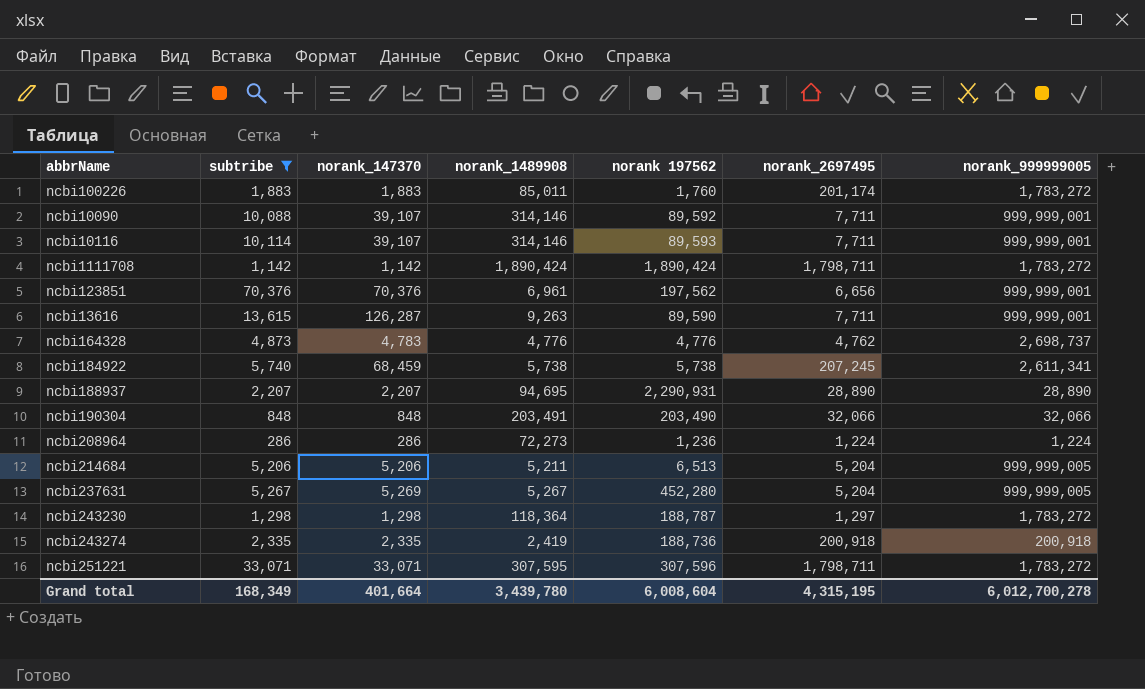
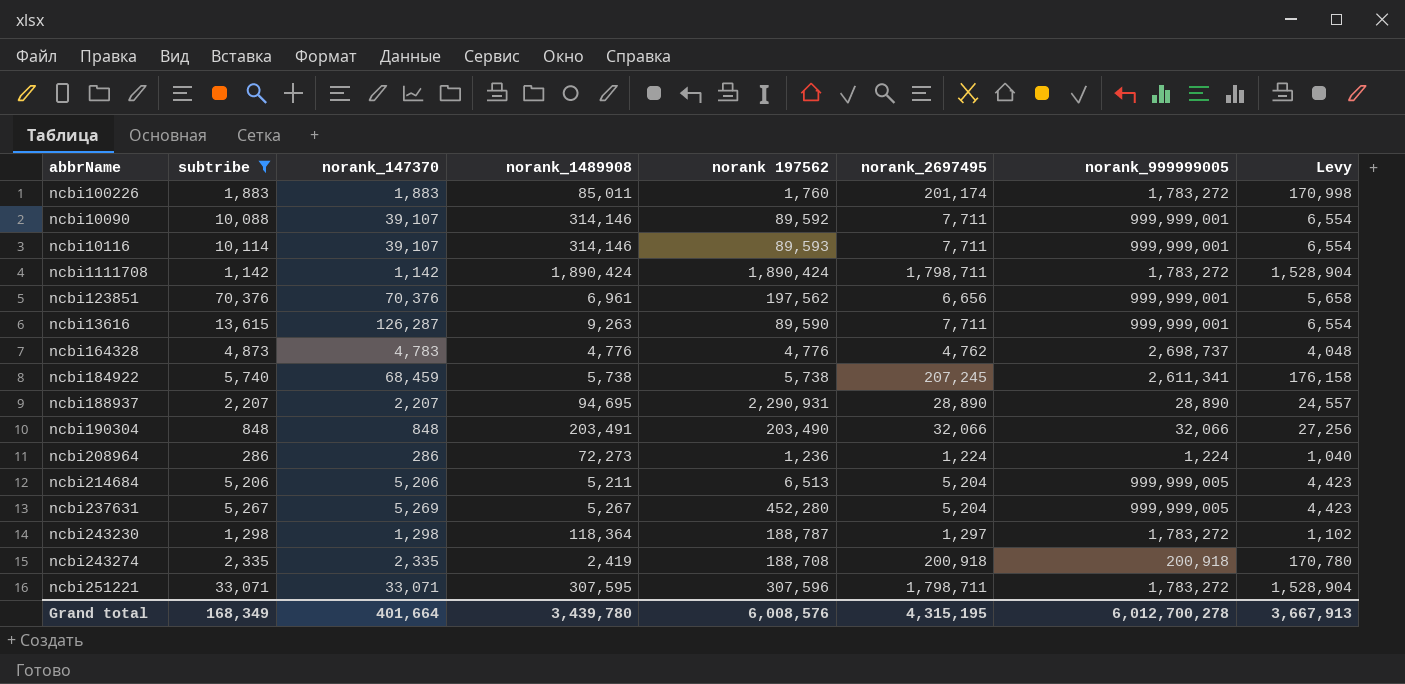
column Levy | formula: none -> [norank_2697495] * 0.85
ncbi243274 | norank 197562: 188,736 -> 188,708
Grand total | norank 197562: 6,008,604 -> 6,008,576

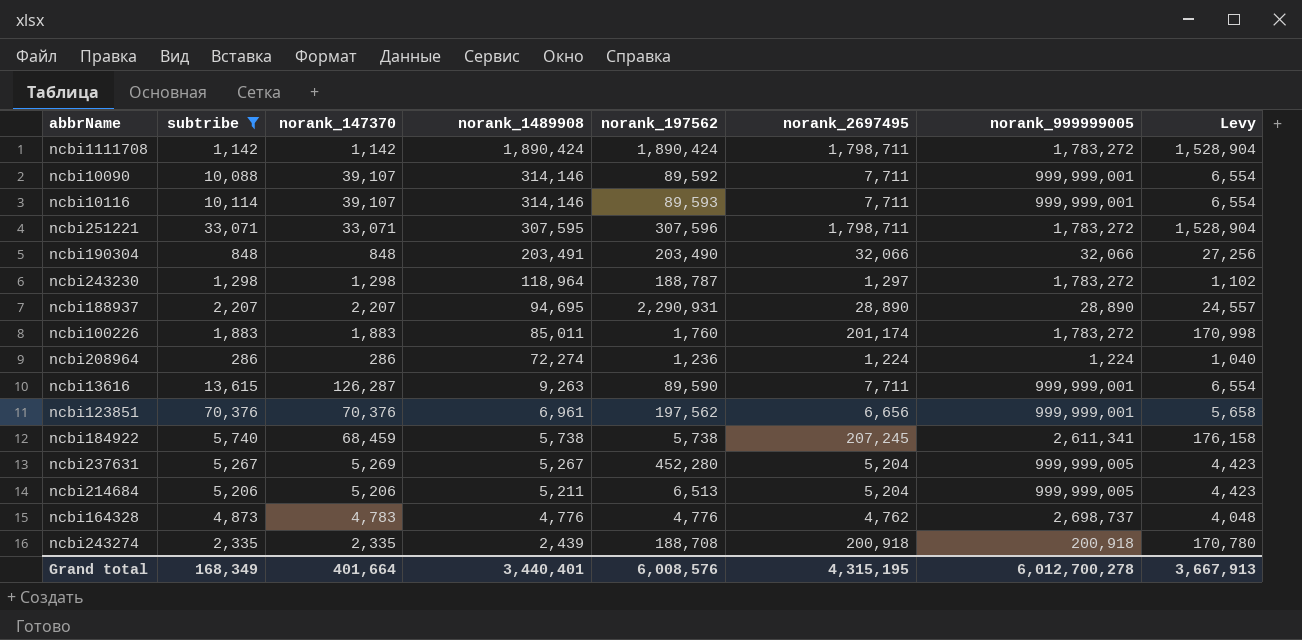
row order: none -> norank_1489908 descending
column name: norank 197562 -> norank_197562
ncbi243230 | norank_1489908: 118,364 -> 118,964
ncbi208964 | norank_1489908: 72,273 -> 72,274
ncbi243274 | norank_1489908: 2,419 -> 2,439
Grand total | norank_1489908: 3,439,780 -> 3,440,401

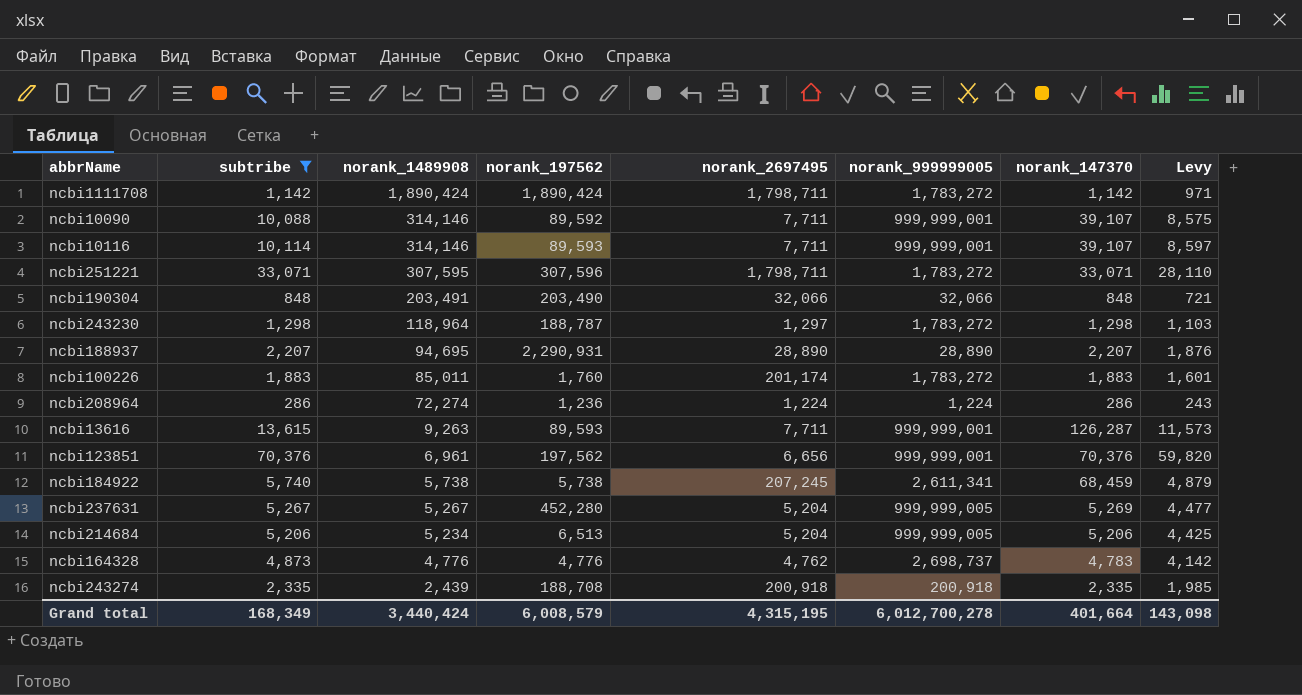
column norank_147370 | position: 3 -> 7
column Levy | formula: [norank_2697495] * 0.85 -> [subtribe] * 0.85
ncbi13616 | norank_197562: 89,590 -> 89,593
ncbi214684 | norank_1489908: 5,211 -> 5,234
Grand total | norank_1489908: 3,440,401 -> 3,440,424
Grand total | norank_197562: 6,008,576 -> 6,008,579
Grand total | Levy: 3,667,913 -> 143,098

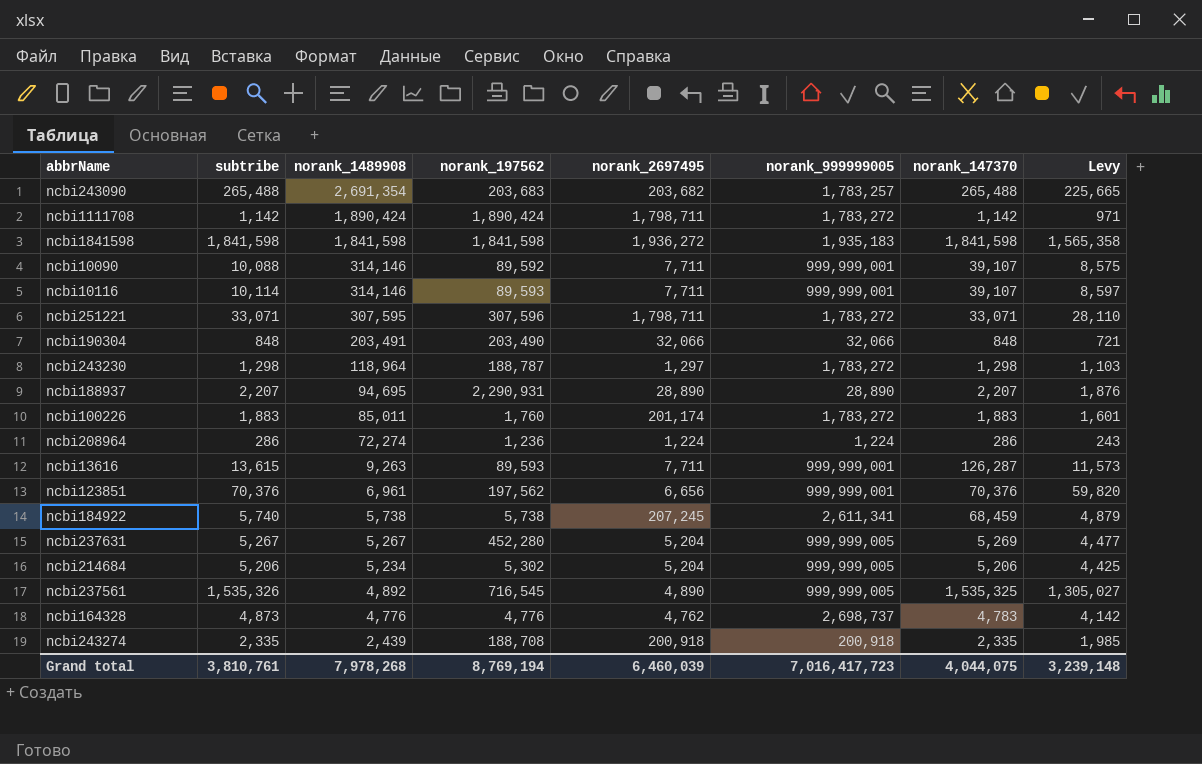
filter: subtribe <= 70,376 -> none
ncbi214684 | norank_197562: 6,513 -> 5,302
Grand total | subtribe: 168,349 -> 3,810,761
Grand total | norank_1489908: 3,440,424 -> 7,978,268
Grand total | norank_197562: 6,008,579 -> 8,769,194
Grand total | norank_2697495: 4,315,195 -> 6,460,039
Grand total | norank_999999005: 6,012,700,278 -> 7,016,417,723
Grand total | norank_147370: 401,664 -> 4,044,075
Grand total | Levy: 143,098 -> 3,239,148

